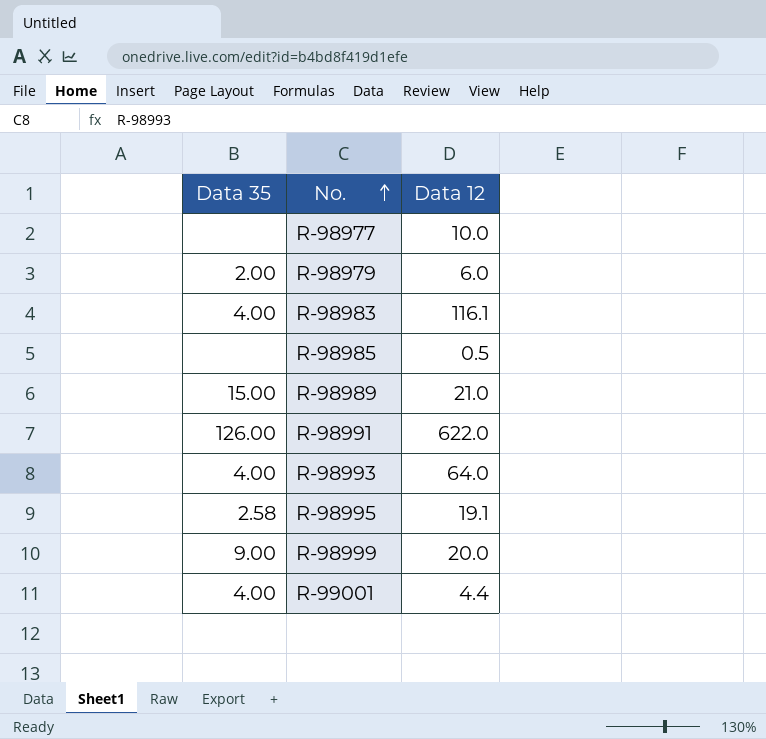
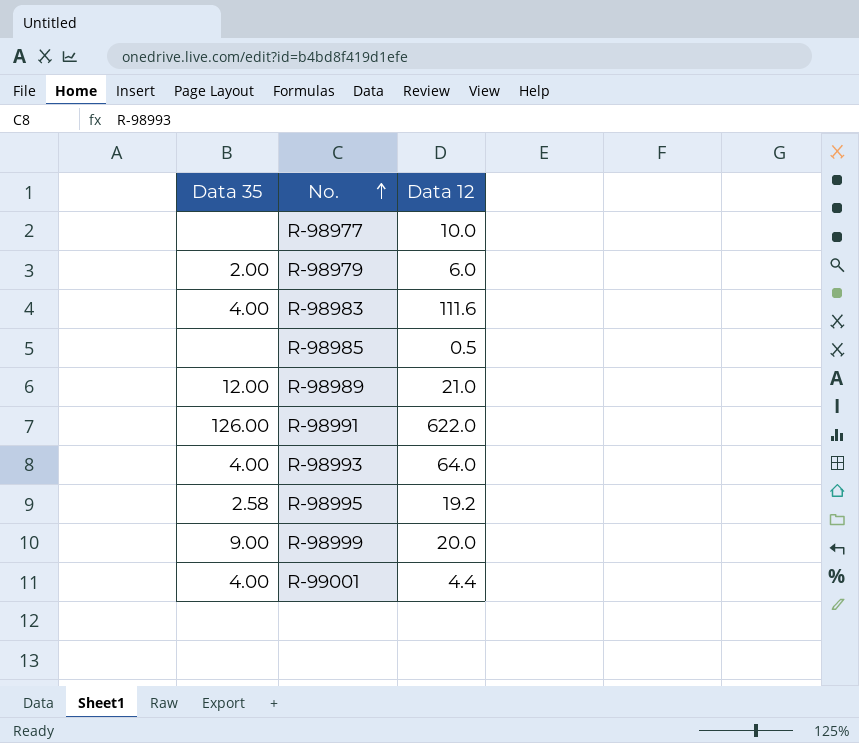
R-98983 | Data 12: 116.1 -> 111.6
R-98989 | Data 35: 15.00 -> 12.00
R-98995 | Data 12: 19.1 -> 19.2

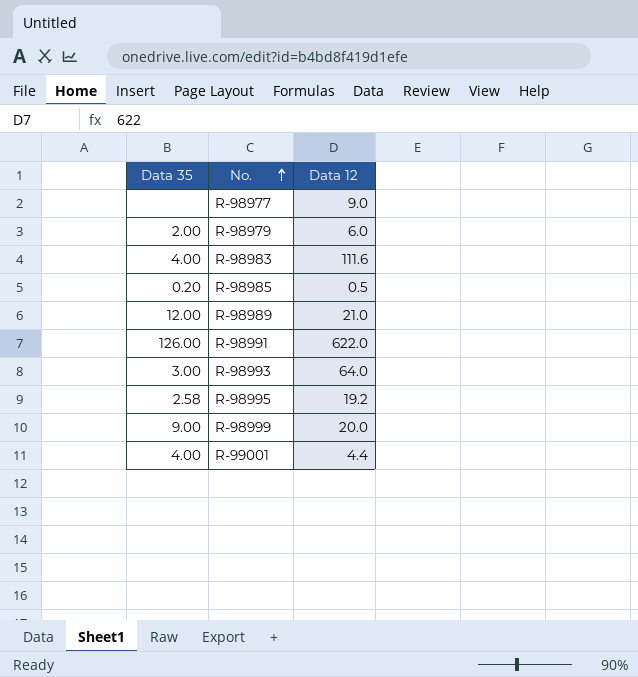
R-98977 | Data 12: 10.0 -> 9.0
R-98985 | Data 35: none -> 0.20
R-98993 | Data 35: 4.00 -> 3.00

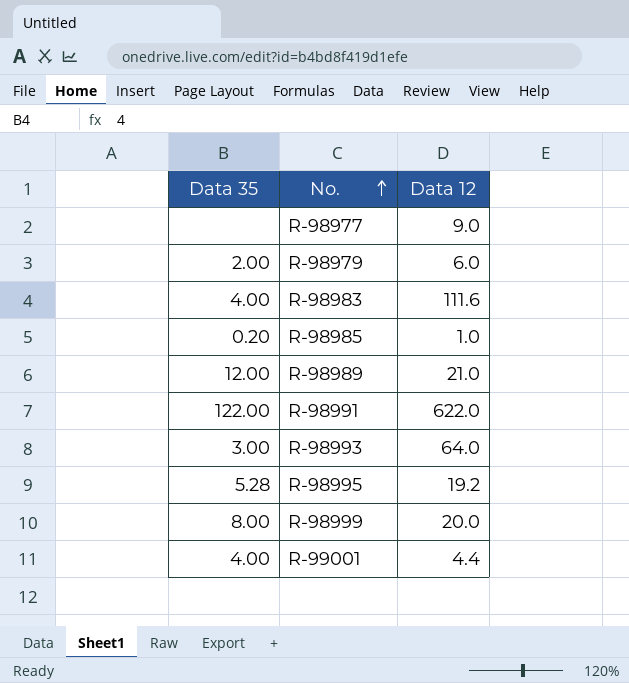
R-98985 | Data 12: 0.5 -> 1.0
R-98991 | Data 35: 126.00 -> 122.00
R-98995 | Data 35: 2.58 -> 5.28
R-98999 | Data 35: 9.00 -> 8.00

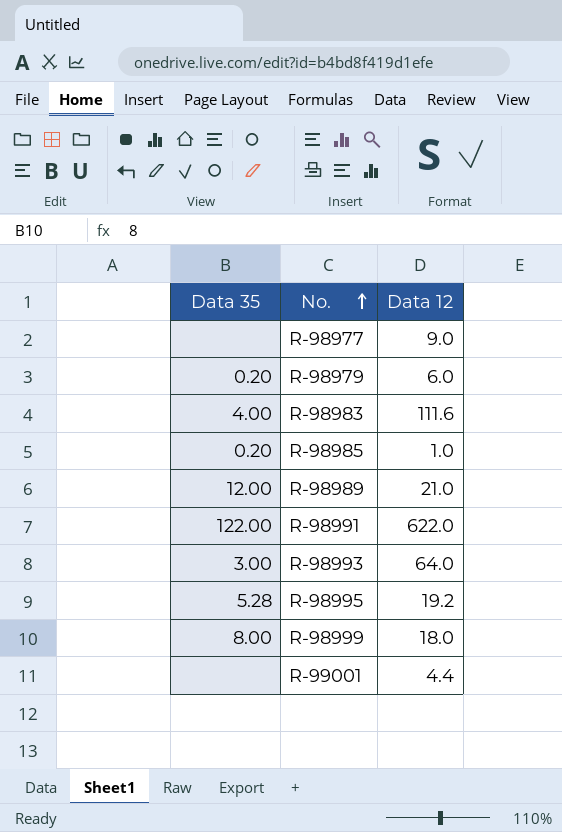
R-98979 | Data 35: 2.00 -> 0.20
R-98999 | Data 12: 20.0 -> 18.0
R-99001 | Data 35: 4.00 -> none

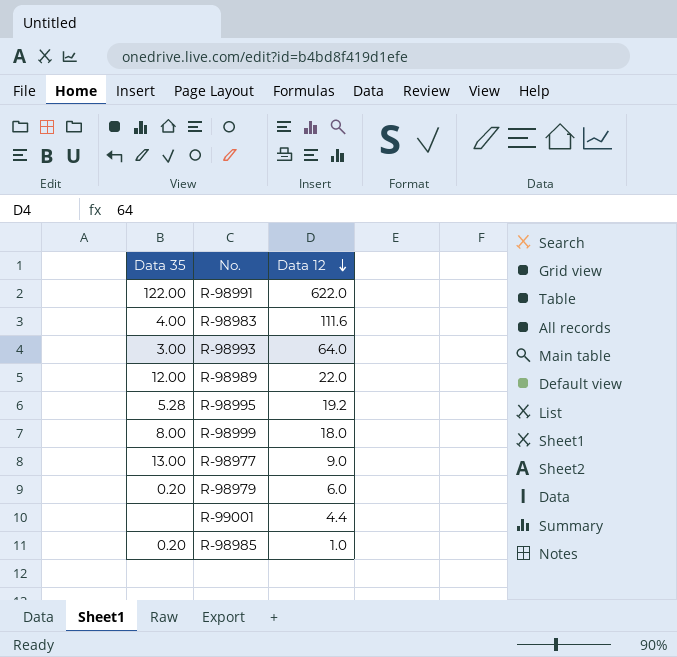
row order: No. ascending -> Data 12 descending
R-98989 | Data 12: 21.0 -> 22.0
R-98977 | Data 35: none -> 13.00

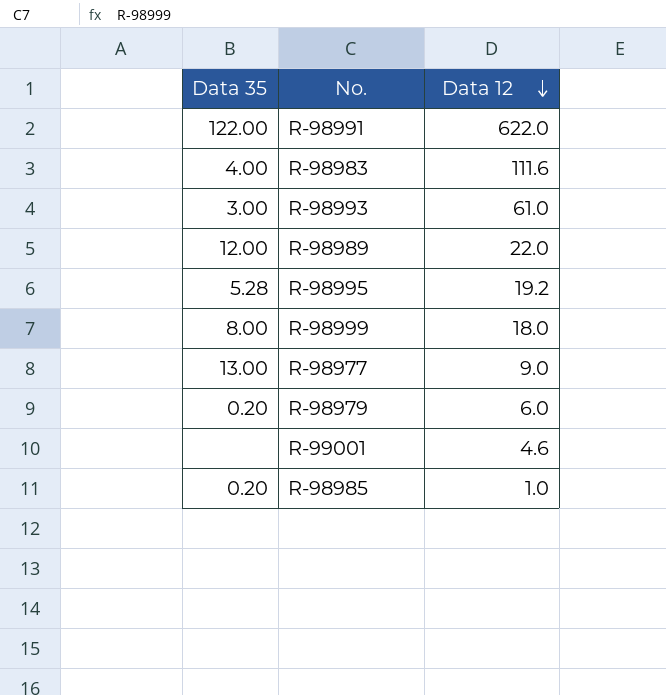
R-98993 | Data 12: 64.0 -> 61.0
R-99001 | Data 12: 4.4 -> 4.6

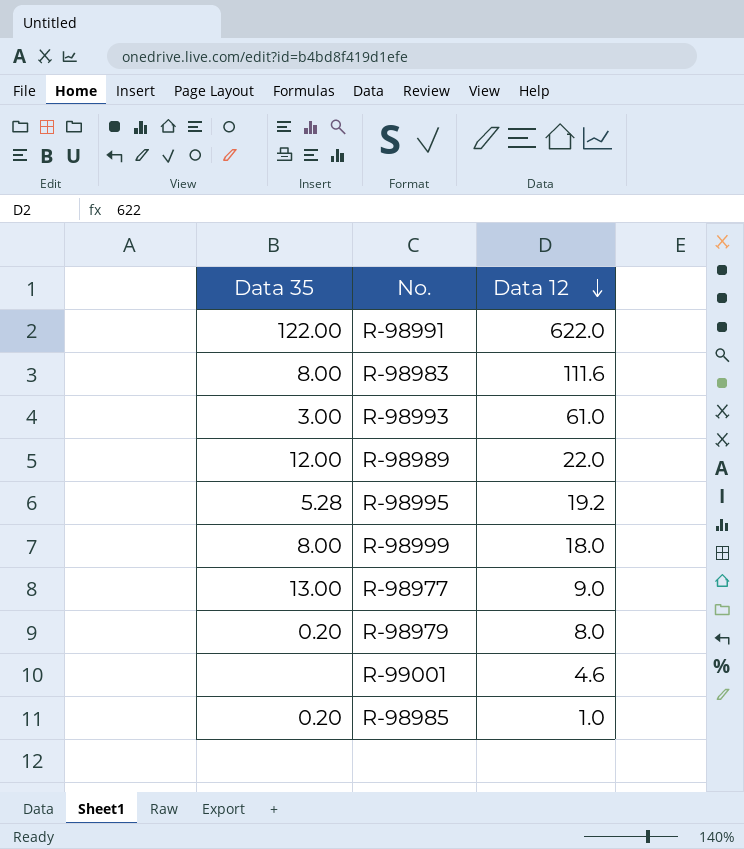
R-98983 | Data 35: 4.00 -> 8.00
R-98979 | Data 12: 6.0 -> 8.0

